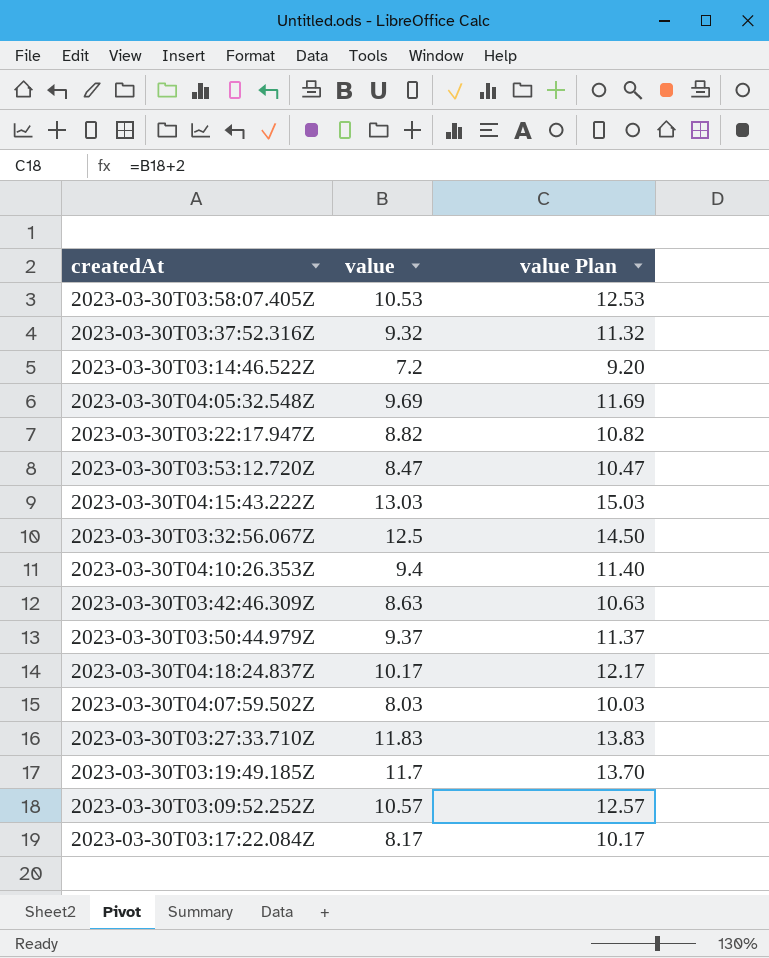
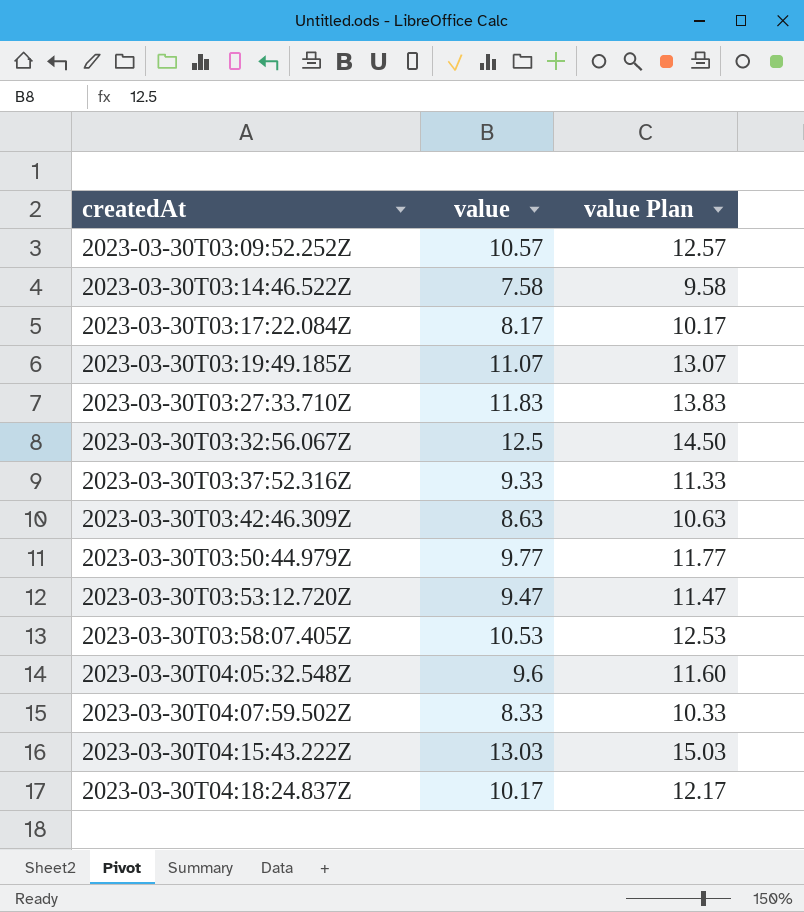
row order: none -> createdAt ascending
row 2023-03-30T03:22:17.947Z: 8.82 | 10.82 -> none
row 2023-03-30T04:10:26.353Z: 9.4 | 11.40 -> none
2023-03-30T03:14:46.522Z | value: 7.2 -> 7.58
2023-03-30T03:14:46.522Z | value Plan: 9.20 -> 9.58
2023-03-30T03:19:49.185Z | value: 11.7 -> 11.07
2023-03-30T03:19:49.185Z | value Plan: 13.70 -> 13.07
2023-03-30T03:37:52.316Z | value: 9.32 -> 9.33
2023-03-30T03:37:52.316Z | value Plan: 11.32 -> 11.33
2023-03-30T03:50:44.979Z | value: 9.37 -> 9.77
2023-03-30T03:50:44.979Z | value Plan: 11.37 -> 11.77
2023-03-30T03:53:12.720Z | value: 8.47 -> 9.47
2023-03-30T03:53:12.720Z | value Plan: 10.47 -> 11.47
2023-03-30T04:05:32.548Z | value: 9.69 -> 9.6
2023-03-30T04:05:32.548Z | value Plan: 11.69 -> 11.60
2023-03-30T04:07:59.502Z | value: 8.03 -> 8.33
2023-03-30T04:07:59.502Z | value Plan: 10.03 -> 10.33

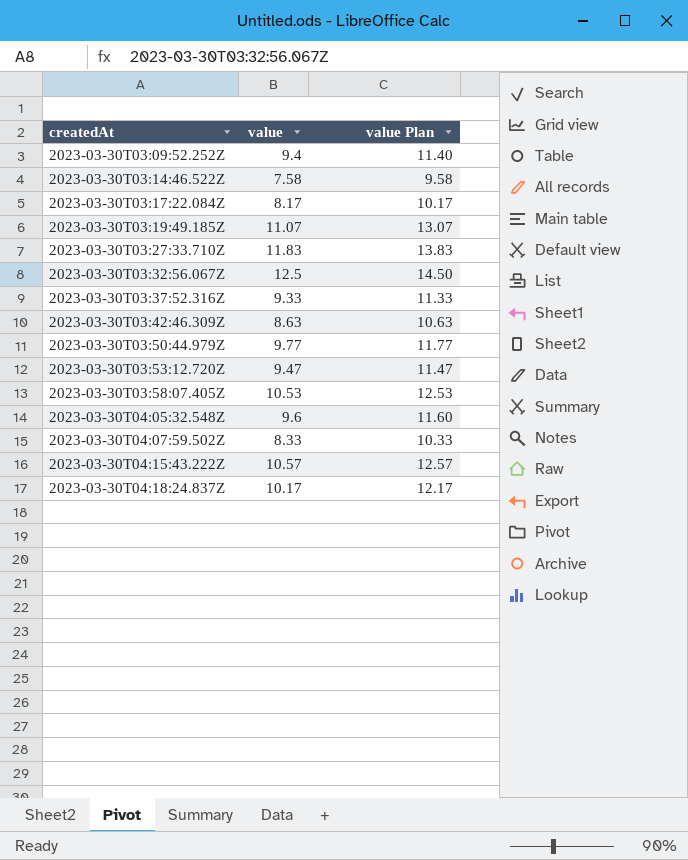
2023-03-30T03:09:52.252Z | value: 10.57 -> 9.4
2023-03-30T03:09:52.252Z | value Plan: 12.57 -> 11.40
2023-03-30T04:15:43.222Z | value: 13.03 -> 10.57
2023-03-30T04:15:43.222Z | value Plan: 15.03 -> 12.57

